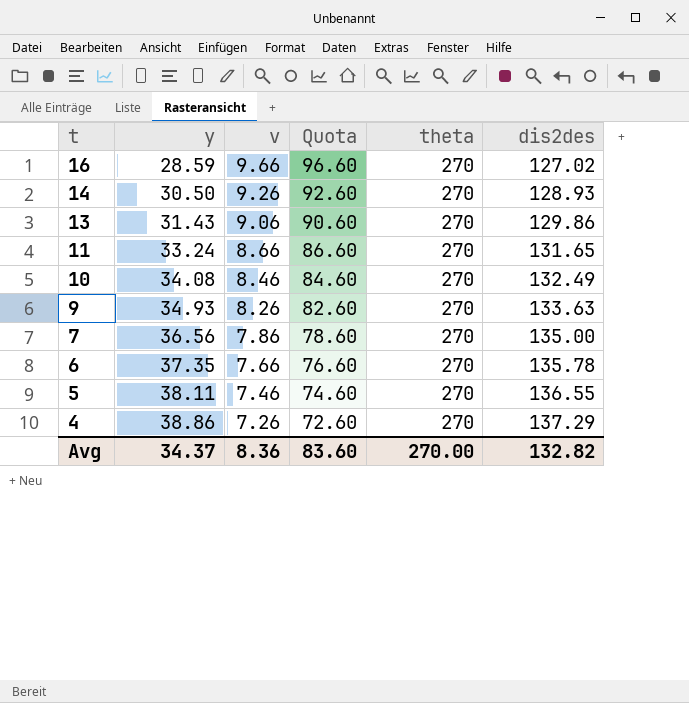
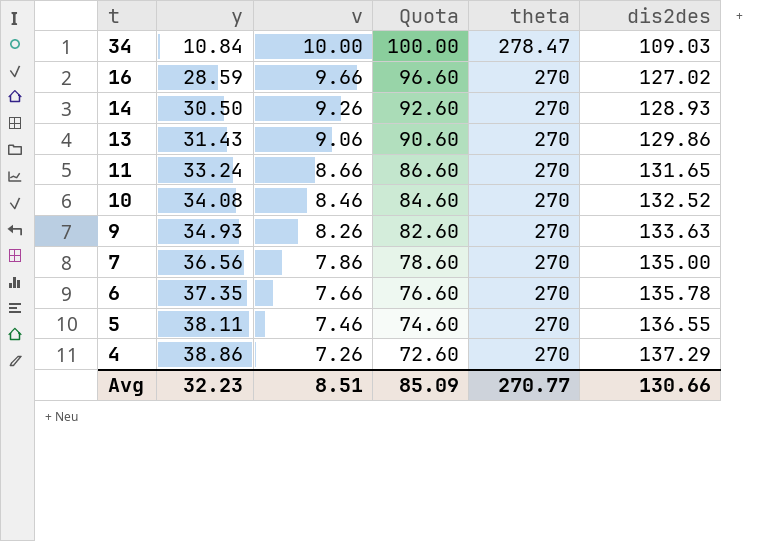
row 34: none -> 10.84 | 10.00 | 100.00 | 278.47 | 109.03
10 | dis2des: 132.49 -> 132.52
Avg | y: 34.37 -> 32.23
Avg | v: 8.36 -> 8.51
Avg | Quota: 83.60 -> 85.09
Avg | theta: 270.00 -> 270.77
Avg | dis2des: 132.82 -> 130.66

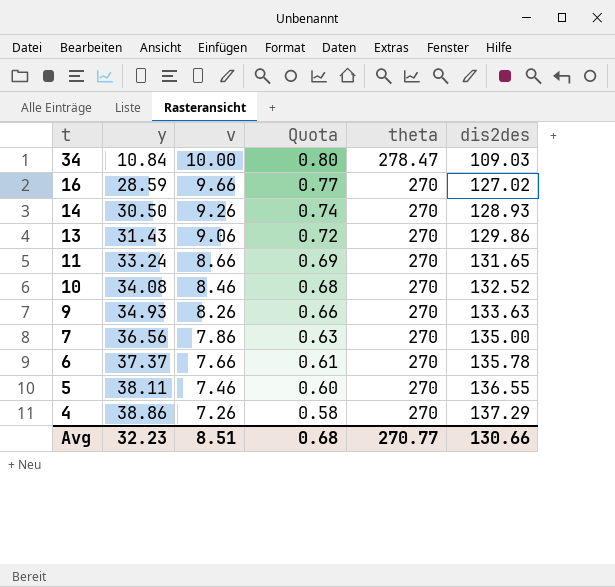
column Quota | formula: [v] * 10 -> [v] * 0.08
6 | y: 37.35 -> 37.37
Avg | Quota: 85.09 -> 0.68

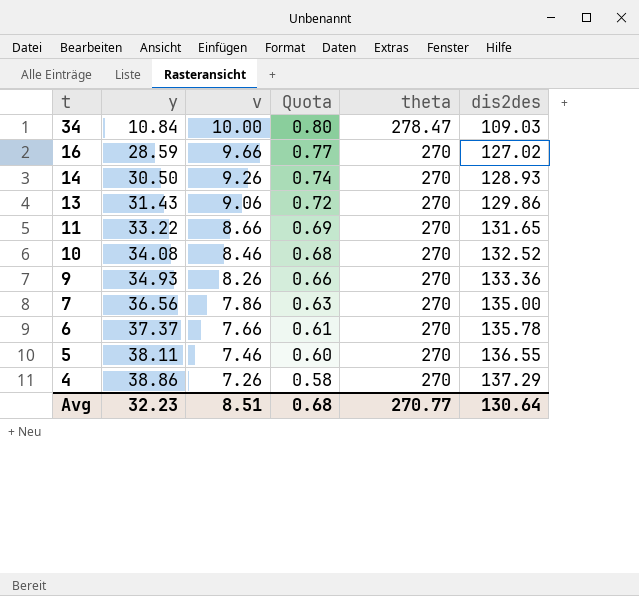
11 | y: 33.24 -> 33.22
9 | dis2des: 133.63 -> 133.36
Avg | dis2des: 130.66 -> 130.64

